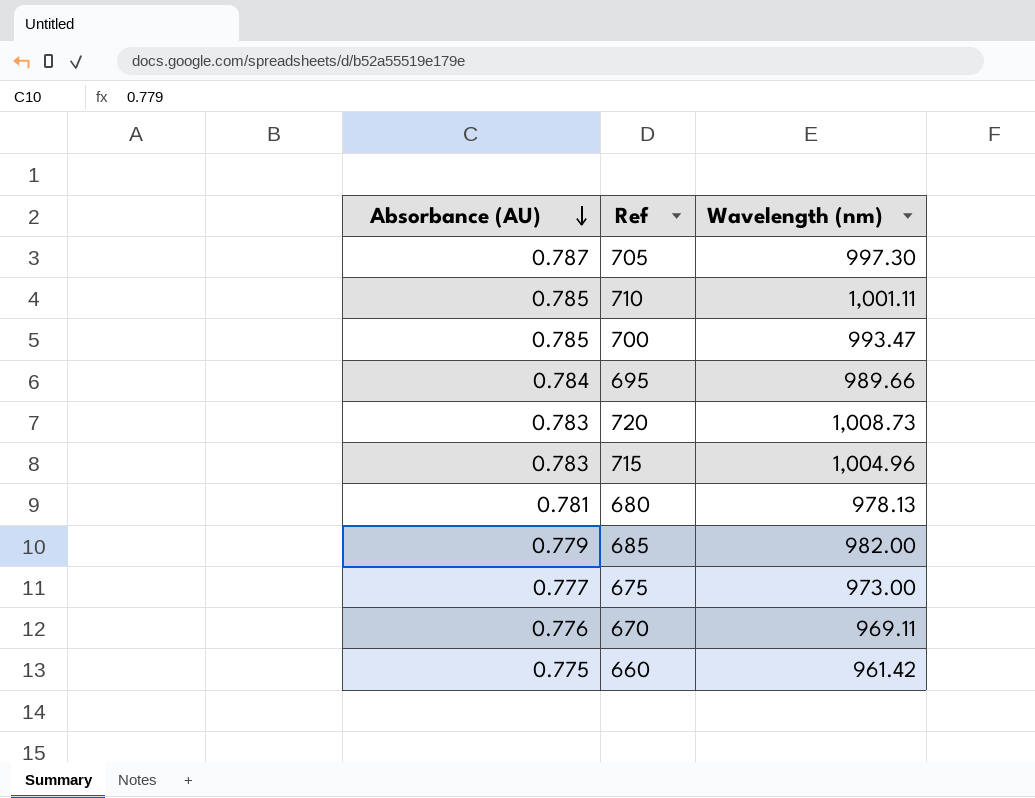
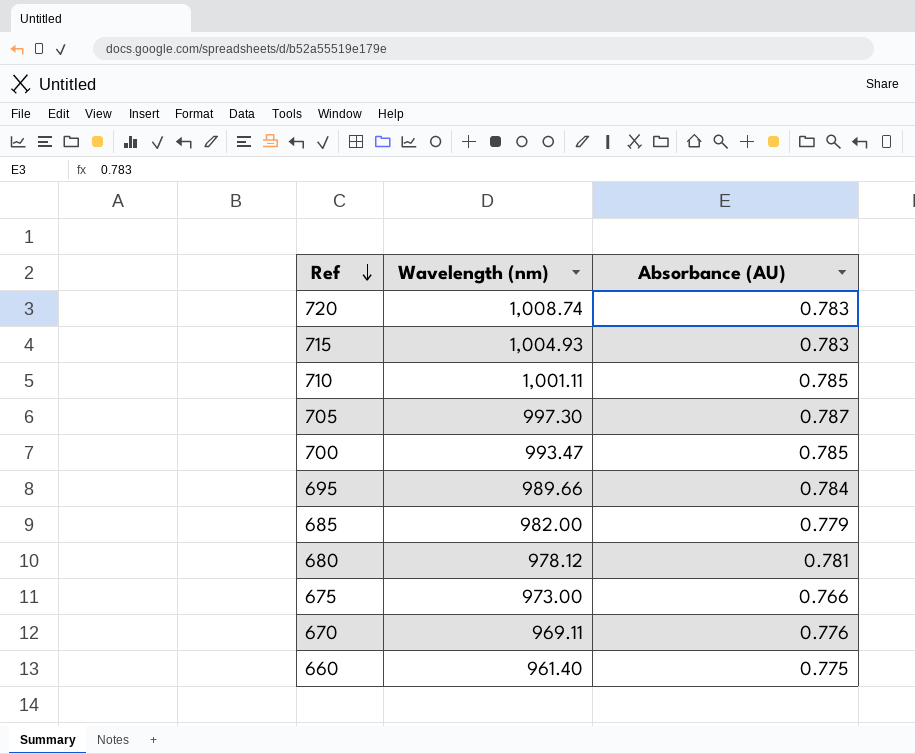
row order: Absorbance (AU) descending -> Ref descending
column Absorbance (AU) | position: 1 -> 3
720 | Wavelength (nm): 1,008.73 -> 1,008.74
715 | Wavelength (nm): 1,004.96 -> 1,004.93
680 | Wavelength (nm): 978.13 -> 978.12
675 | Absorbance (AU): 0.777 -> 0.766
660 | Wavelength (nm): 961.42 -> 961.40

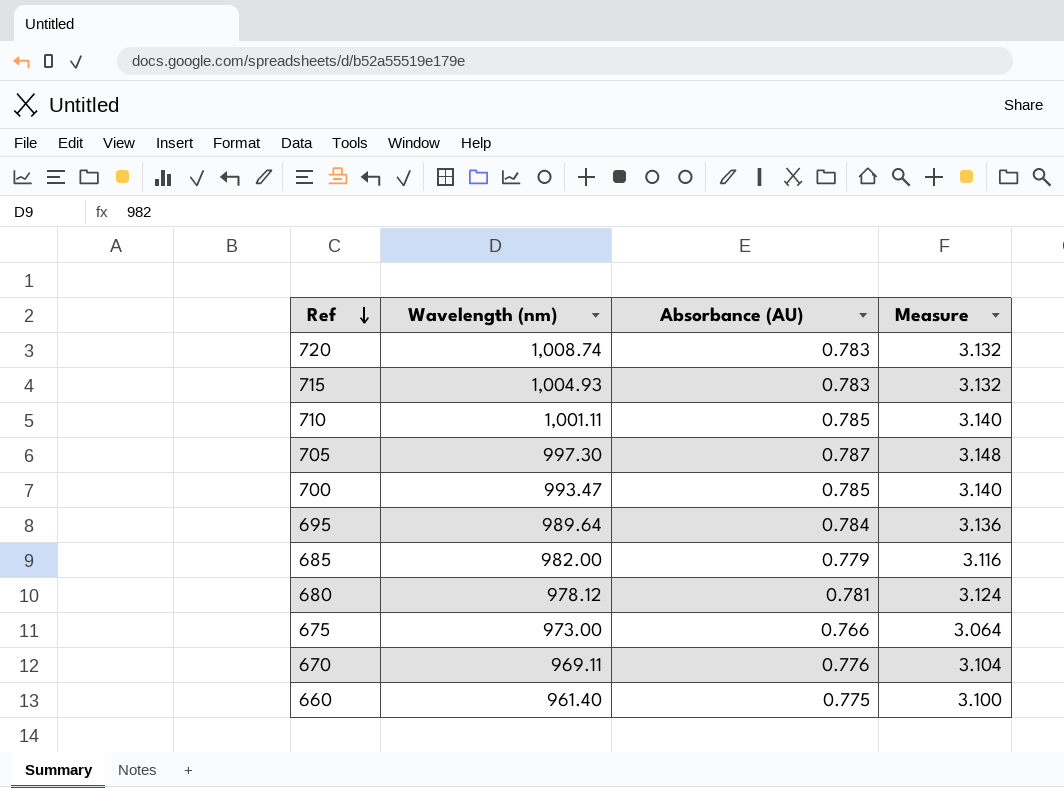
column Measure | formula: none -> [Absorbance (AU)] * 4
695 | Wavelength (nm): 989.66 -> 989.64

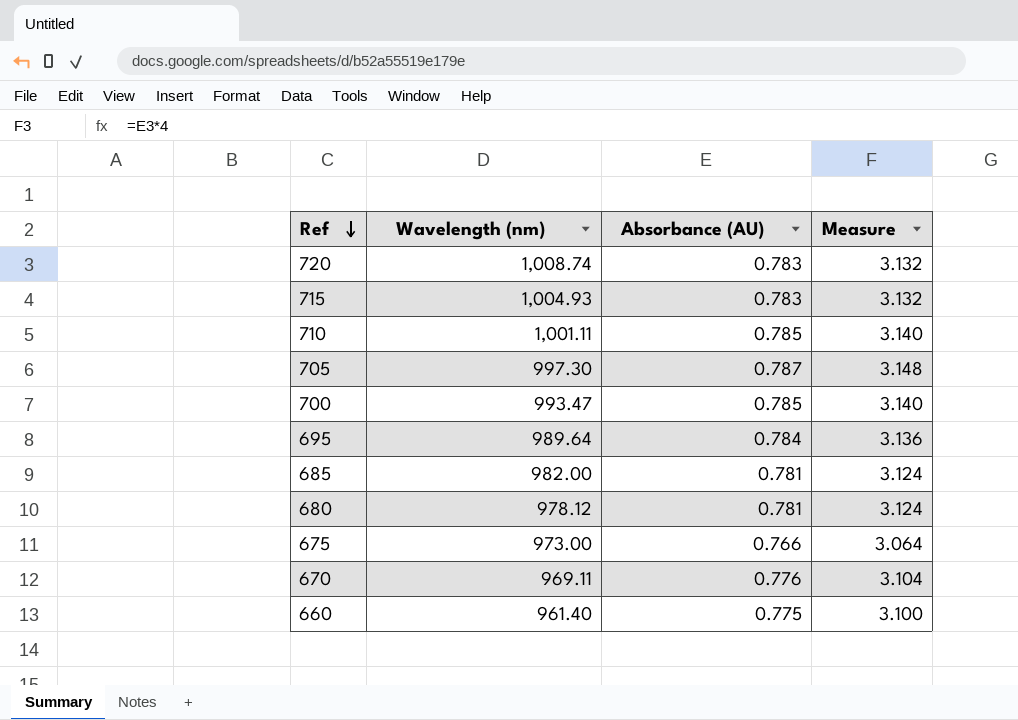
685 | Absorbance (AU): 0.779 -> 0.781
685 | Measure: 3.116 -> 3.124

